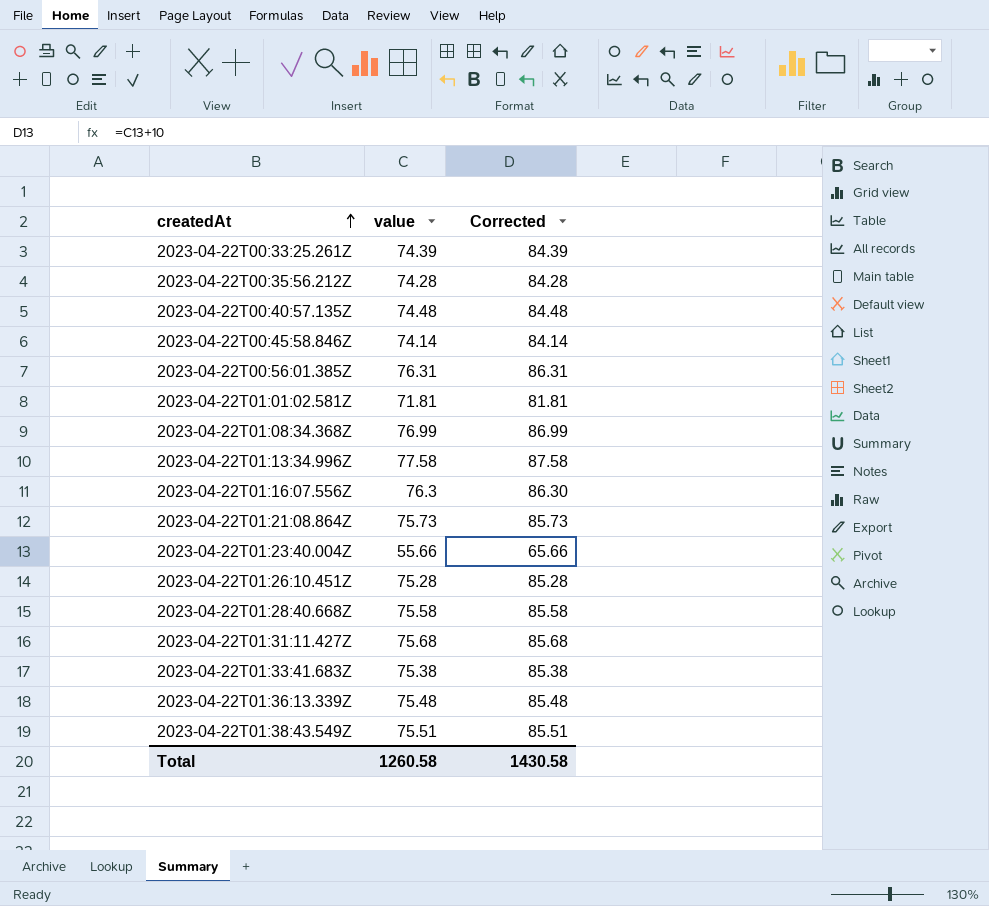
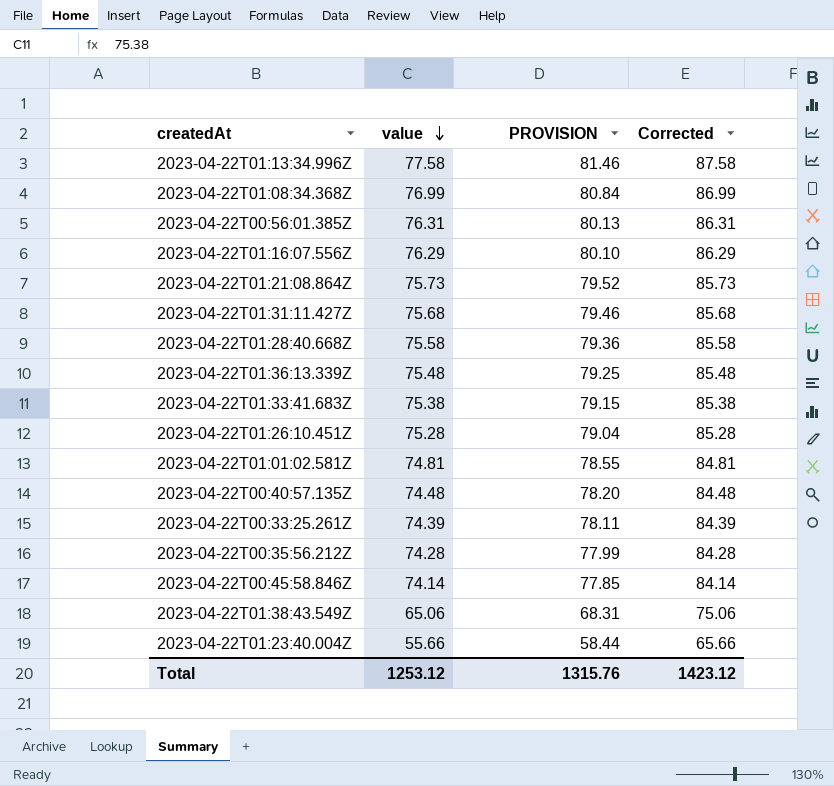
row order: createdAt ascending -> value descending
column PROVISION | formula: none -> [value] * 1.05
2023-04-22T01:16:07.556Z | value: 76.3 -> 76.29
2023-04-22T01:16:07.556Z | Corrected: 86.30 -> 86.29
2023-04-22T01:01:02.581Z | value: 71.81 -> 74.81
2023-04-22T01:01:02.581Z | Corrected: 81.81 -> 84.81
2023-04-22T01:38:43.549Z | value: 75.51 -> 65.06
2023-04-22T01:38:43.549Z | Corrected: 85.51 -> 75.06
Total | value: 1260.58 -> 1253.12
Total | Corrected: 1430.58 -> 1423.12

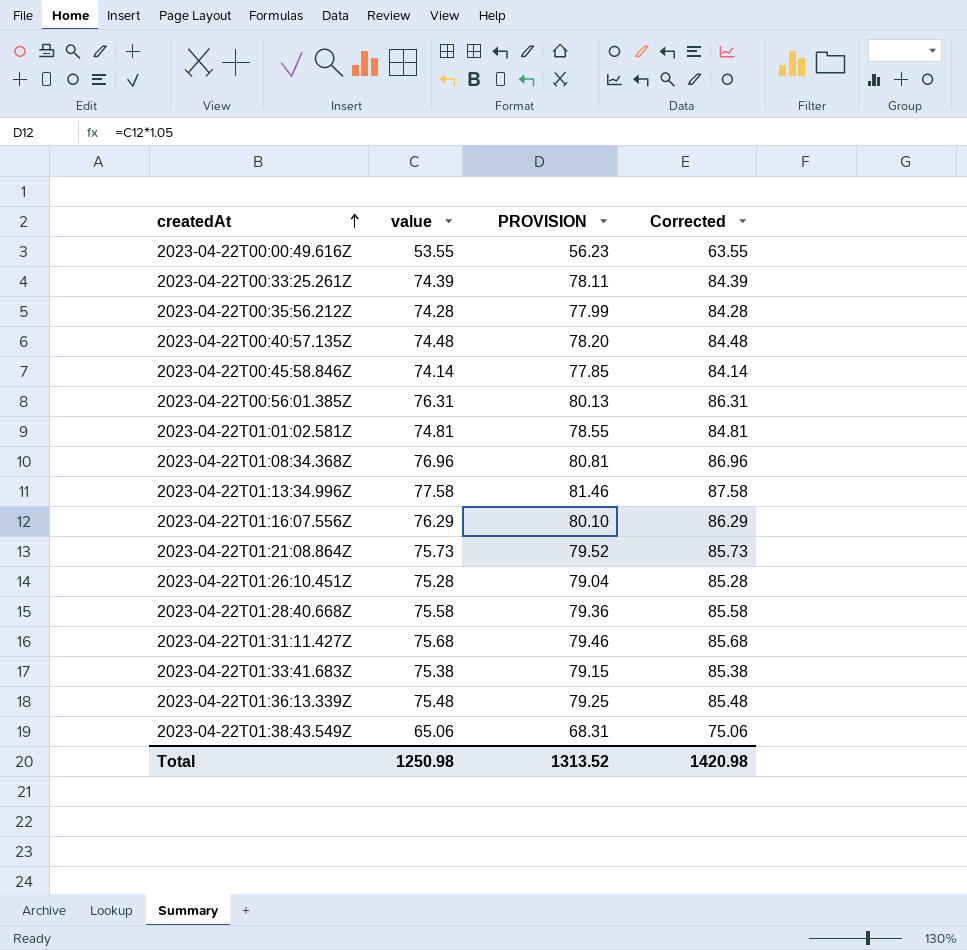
row order: value descending -> createdAt ascending
row 2023-04-22T01:23:40.004Z: 55.66 | 58.44 | 65.66 -> none
row 2023-04-22T00:00:49.616Z: none -> 53.55 | 56.23 | 63.55
2023-04-22T01:08:34.368Z | value: 76.99 -> 76.96
2023-04-22T01:08:34.368Z | PROVISION: 80.84 -> 80.81
2023-04-22T01:08:34.368Z | Corrected: 86.99 -> 86.96
Total | value: 1253.12 -> 1250.98
Total | PROVISION: 1315.76 -> 1313.52
Total | Corrected: 1423.12 -> 1420.98

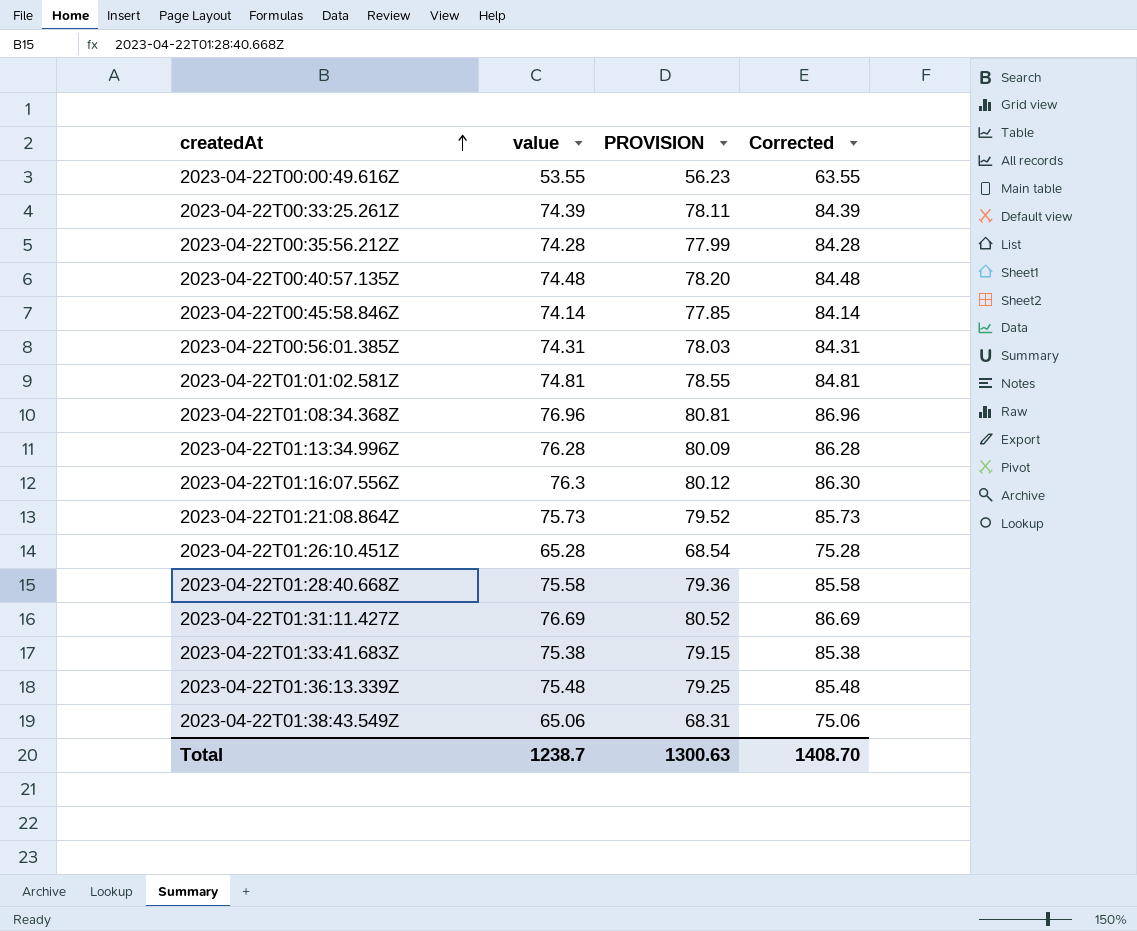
2023-04-22T00:56:01.385Z | value: 76.31 -> 74.31
2023-04-22T00:56:01.385Z | PROVISION: 80.13 -> 78.03
2023-04-22T00:56:01.385Z | Corrected: 86.31 -> 84.31
2023-04-22T01:13:34.996Z | value: 77.58 -> 76.28
2023-04-22T01:13:34.996Z | PROVISION: 81.46 -> 80.09
2023-04-22T01:13:34.996Z | Corrected: 87.58 -> 86.28
2023-04-22T01:16:07.556Z | value: 76.29 -> 76.3
2023-04-22T01:16:07.556Z | PROVISION: 80.10 -> 80.12
2023-04-22T01:16:07.556Z | Corrected: 86.29 -> 86.30
2023-04-22T01:26:10.451Z | value: 75.28 -> 65.28
2023-04-22T01:26:10.451Z | PROVISION: 79.04 -> 68.54
2023-04-22T01:26:10.451Z | Corrected: 85.28 -> 75.28
2023-04-22T01:31:11.427Z | value: 75.68 -> 76.69
2023-04-22T01:31:11.427Z | PROVISION: 79.46 -> 80.52
2023-04-22T01:31:11.427Z | Corrected: 85.68 -> 86.69
Total | value: 1250.98 -> 1238.7
Total | PROVISION: 1313.52 -> 1300.63
Total | Corrected: 1420.98 -> 1408.70

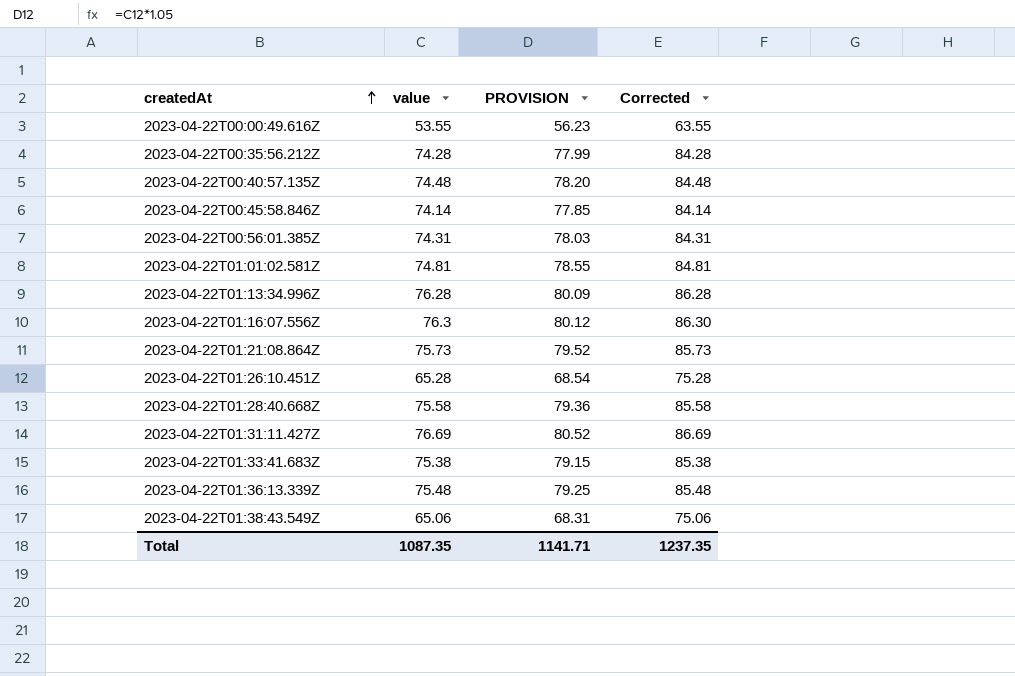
row 2023-04-22T00:33:25.261Z: 74.39 | 78.11 | 84.39 -> none
row 2023-04-22T01:08:34.368Z: 76.96 | 80.81 | 86.96 -> none
Total | value: 1238.7 -> 1087.35
Total | PROVISION: 1300.63 -> 1141.71
Total | Corrected: 1408.70 -> 1237.35

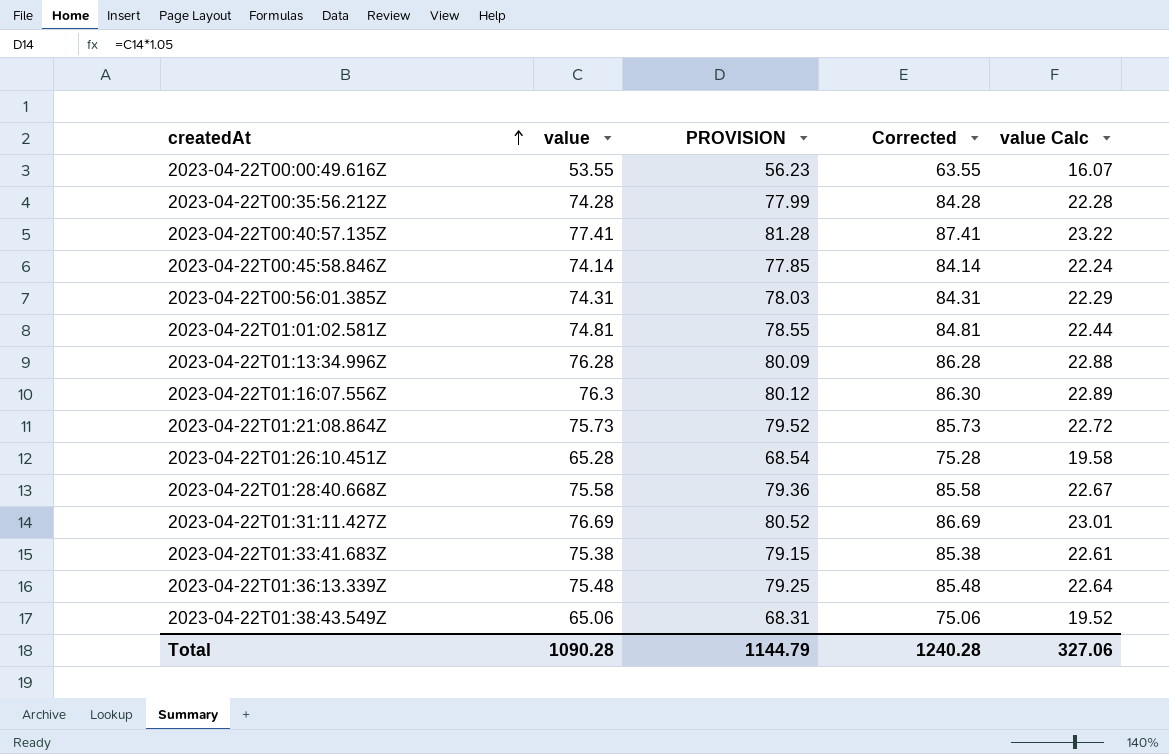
column value Calc | formula: none -> [value] * 0.3
2023-04-22T00:40:57.135Z | value: 74.48 -> 77.41
2023-04-22T00:40:57.135Z | PROVISION: 78.20 -> 81.28
2023-04-22T00:40:57.135Z | Corrected: 84.48 -> 87.41
Total | value: 1087.35 -> 1090.28
Total | PROVISION: 1141.71 -> 1144.79
Total | Corrected: 1237.35 -> 1240.28

